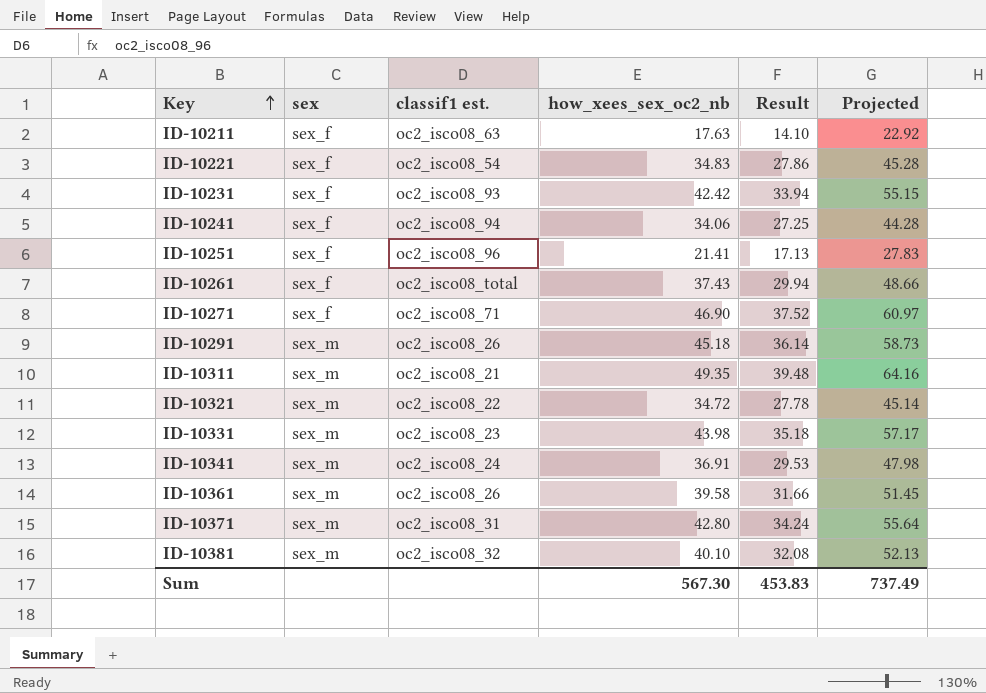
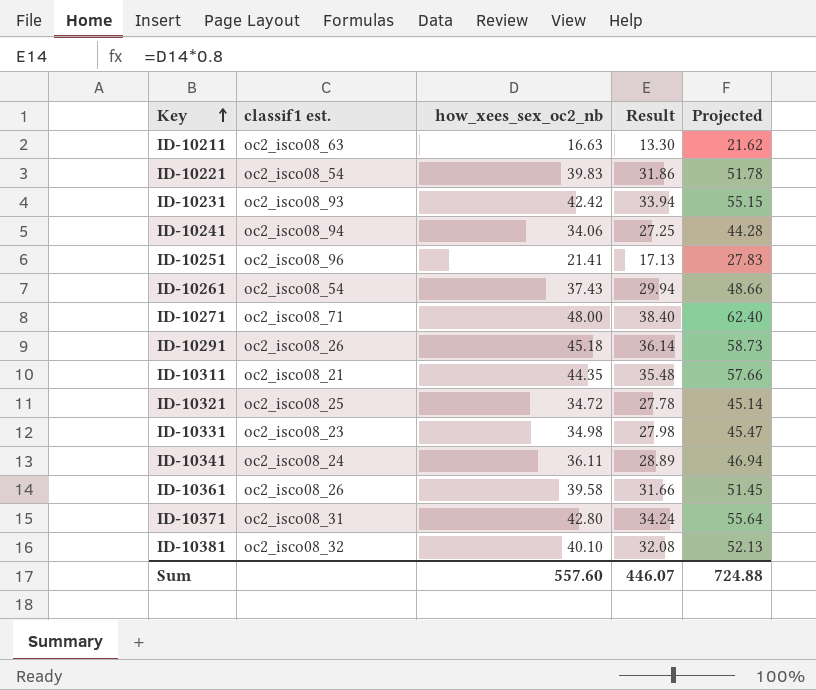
column sex | position: 2 -> none
ID-10211 | how_xees_sex_oc2_nb: 17.63 -> 16.63
ID-10211 | Result: 14.10 -> 13.30
ID-10211 | Projected: 22.92 -> 21.62
ID-10221 | how_xees_sex_oc2_nb: 34.83 -> 39.83
ID-10221 | Result: 27.86 -> 31.86
ID-10221 | Projected: 45.28 -> 51.78
ID-10261 | classif1 est.: oc2_isco08_total -> oc2_isco08_54
ID-10271 | how_xees_sex_oc2_nb: 46.90 -> 48.00
ID-10271 | Result: 37.52 -> 38.40
ID-10271 | Projected: 60.97 -> 62.40
ID-10311 | how_xees_sex_oc2_nb: 49.35 -> 44.35
ID-10311 | Result: 39.48 -> 35.48
ID-10311 | Projected: 64.16 -> 57.66
ID-10321 | classif1 est.: oc2_isco08_22 -> oc2_isco08_25
ID-10331 | how_xees_sex_oc2_nb: 43.98 -> 34.98
ID-10331 | Result: 35.18 -> 27.98
ID-10331 | Projected: 57.17 -> 45.47
ID-10341 | how_xees_sex_oc2_nb: 36.91 -> 36.11
ID-10341 | Result: 29.53 -> 28.89
ID-10341 | Projected: 47.98 -> 46.94
Sum | how_xees_sex_oc2_nb: 567.30 -> 557.60
Sum | Result: 453.83 -> 446.07
Sum | Projected: 737.49 -> 724.88

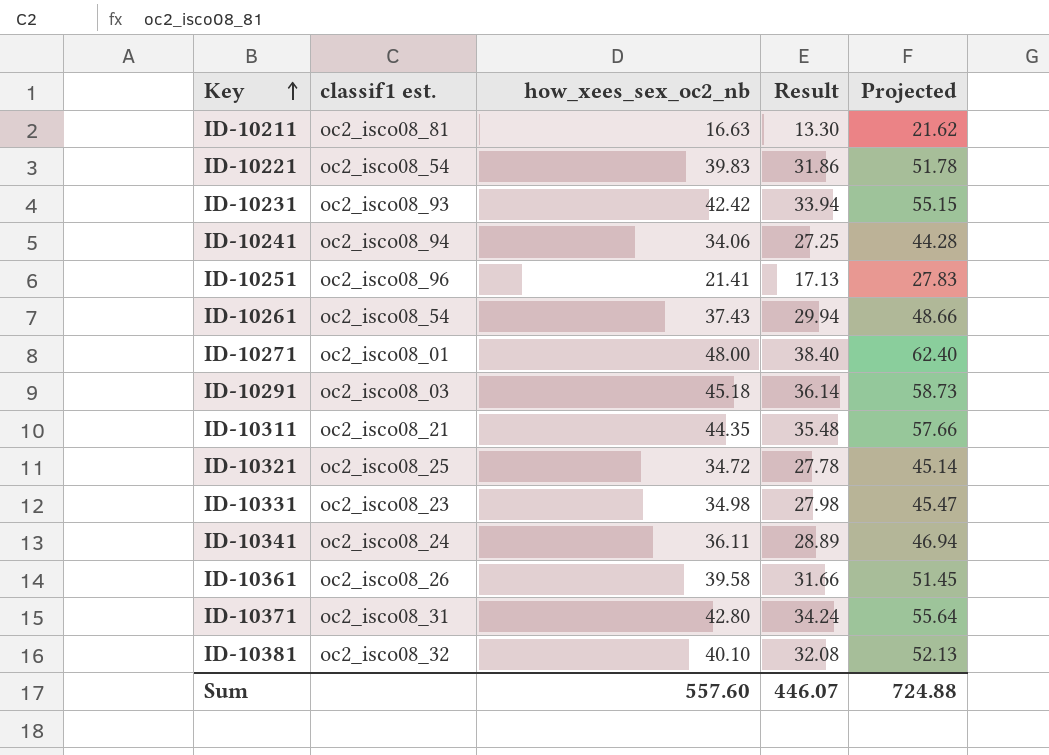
ID-10211 | classif1 est.: oc2_isco08_63 -> oc2_isco08_81
ID-10271 | classif1 est.: oc2_isco08_71 -> oc2_isco08_01
ID-10291 | classif1 est.: oc2_isco08_26 -> oc2_isco08_03

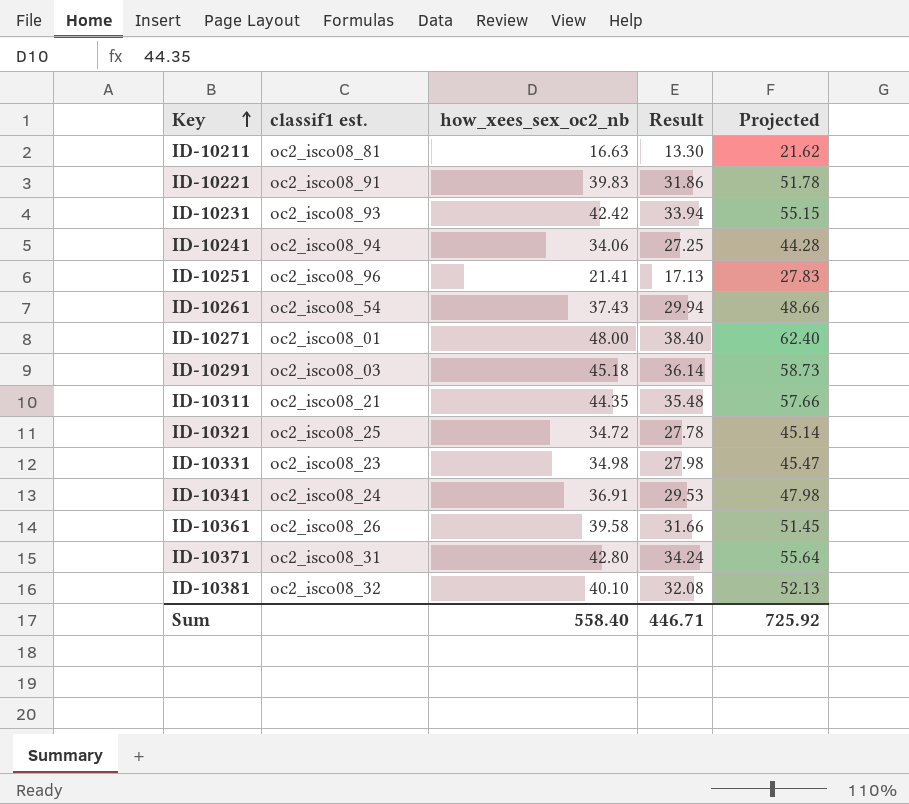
ID-10221 | classif1 est.: oc2_isco08_54 -> oc2_isco08_91
ID-10341 | how_xees_sex_oc2_nb: 36.11 -> 36.91
ID-10341 | Result: 28.89 -> 29.53
ID-10341 | Projected: 46.94 -> 47.98
Sum | how_xees_sex_oc2_nb: 557.60 -> 558.40
Sum | Result: 446.07 -> 446.71
Sum | Projected: 724.88 -> 725.92

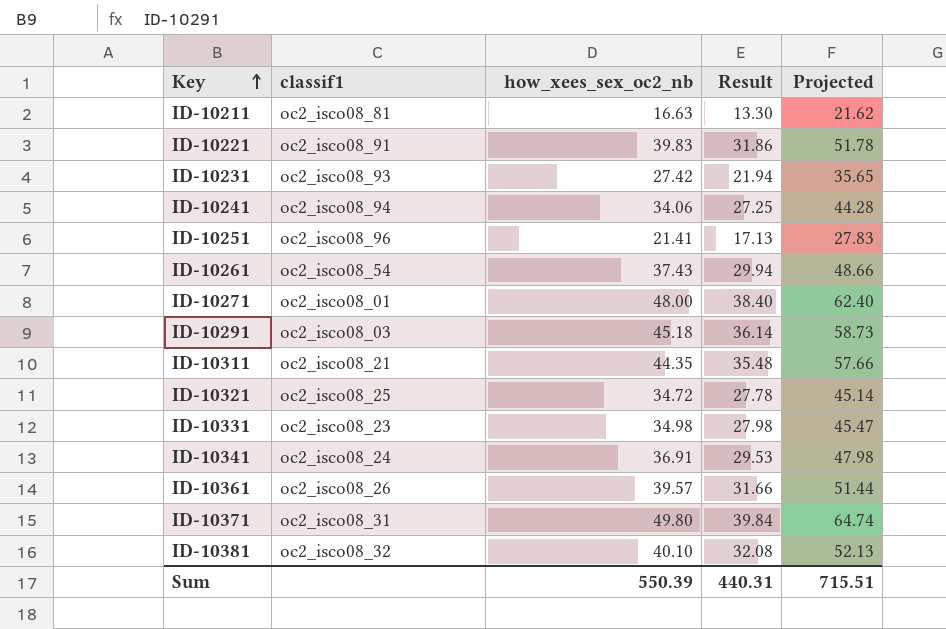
column name: classif1 est. -> classif1
ID-10231 | how_xees_sex_oc2_nb: 42.42 -> 27.42
ID-10231 | Result: 33.94 -> 21.94
ID-10231 | Projected: 55.15 -> 35.65
ID-10361 | how_xees_sex_oc2_nb: 39.58 -> 39.57
ID-10361 | Projected: 51.45 -> 51.44
ID-10371 | how_xees_sex_oc2_nb: 42.80 -> 49.80
ID-10371 | Result: 34.24 -> 39.84
ID-10371 | Projected: 55.64 -> 64.74
Sum | how_xees_sex_oc2_nb: 558.40 -> 550.39
Sum | Result: 446.71 -> 440.31
Sum | Projected: 725.92 -> 715.51

